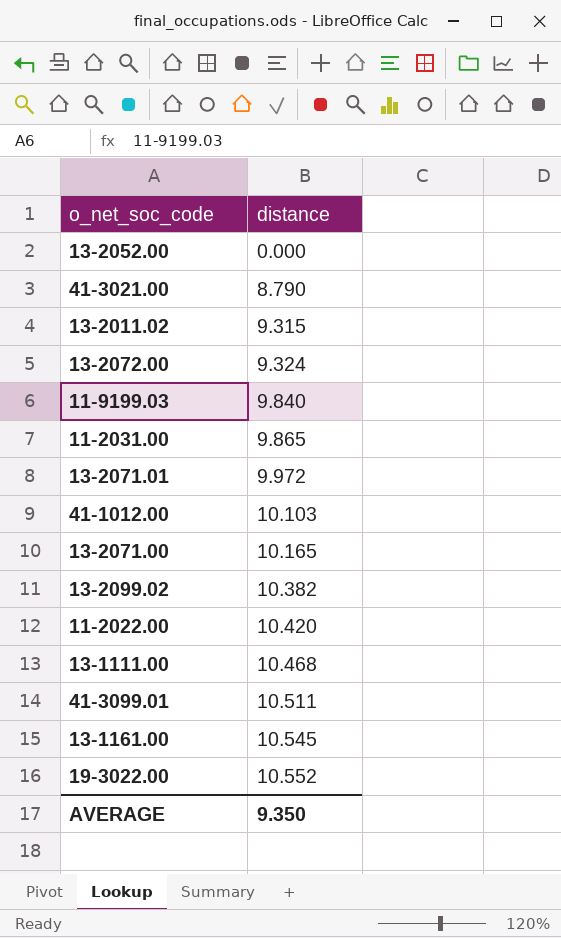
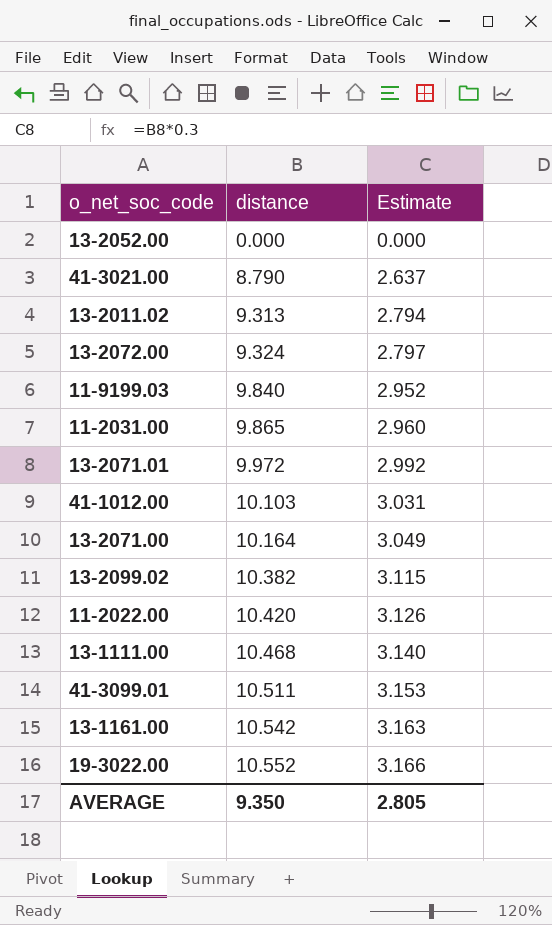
column Estimate | formula: none -> [distance] * 0.3
13-2011.02 | distance: 9.315 -> 9.313
13-2071.00 | distance: 10.165 -> 10.164
13-1161.00 | distance: 10.545 -> 10.542

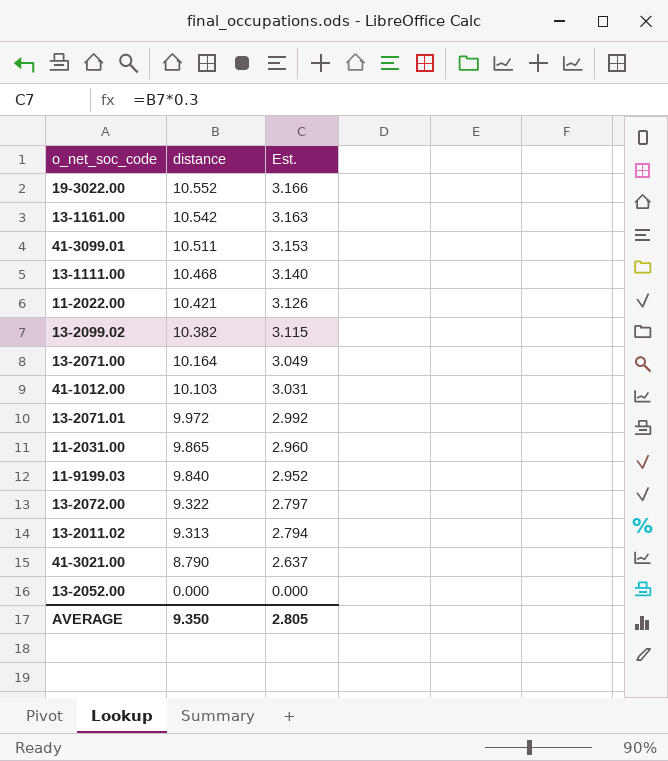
row order: distance ascending -> distance descending
column name: Estimate -> Est.
11-2022.00 | distance: 10.420 -> 10.421
13-2072.00 | distance: 9.324 -> 9.322

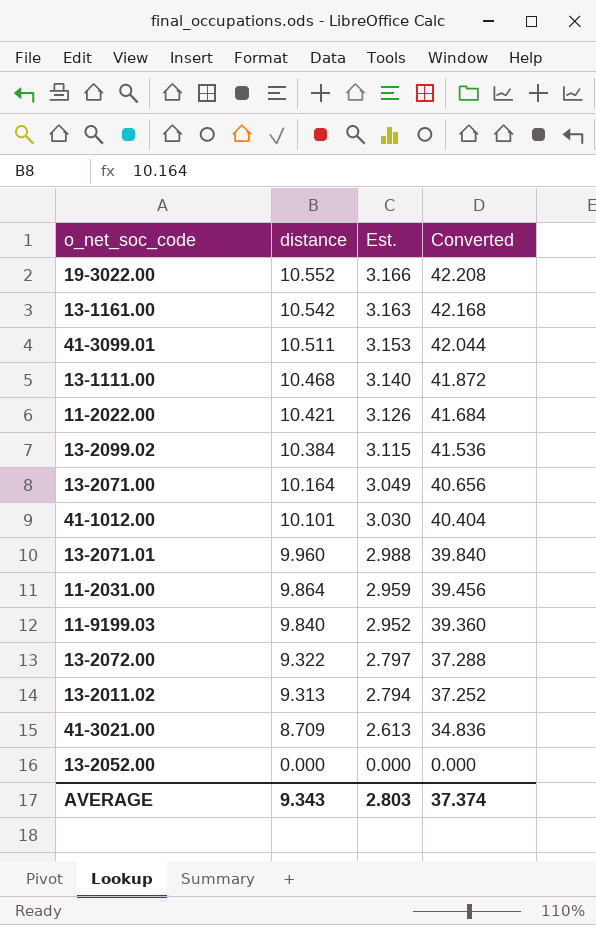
column Converted | formula: none -> [distance] * 4
13-2099.02 | distance: 10.382 -> 10.384
41-1012.00 | distance: 10.103 -> 10.101
41-1012.00 | Est.: 3.031 -> 3.030
13-2071.01 | distance: 9.972 -> 9.960
13-2071.01 | Est.: 2.992 -> 2.988
11-2031.00 | distance: 9.865 -> 9.864
11-2031.00 | Est.: 2.960 -> 2.959
41-3021.00 | distance: 8.790 -> 8.709
41-3021.00 | Est.: 2.637 -> 2.613
AVERAGE | distance: 9.350 -> 9.343
AVERAGE | Est.: 2.805 -> 2.803

